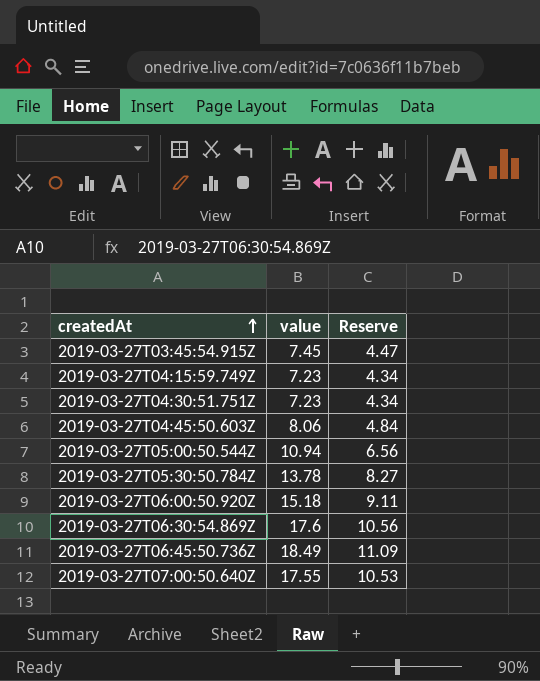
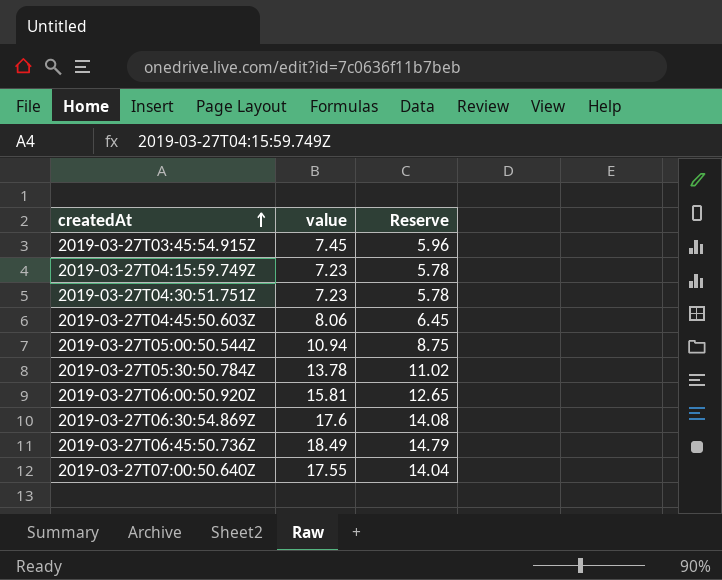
column Reserve | formula: [value] * 0.6 -> [value] * 0.8
2019-03-27T06:00:50.920Z | value: 15.18 -> 15.81

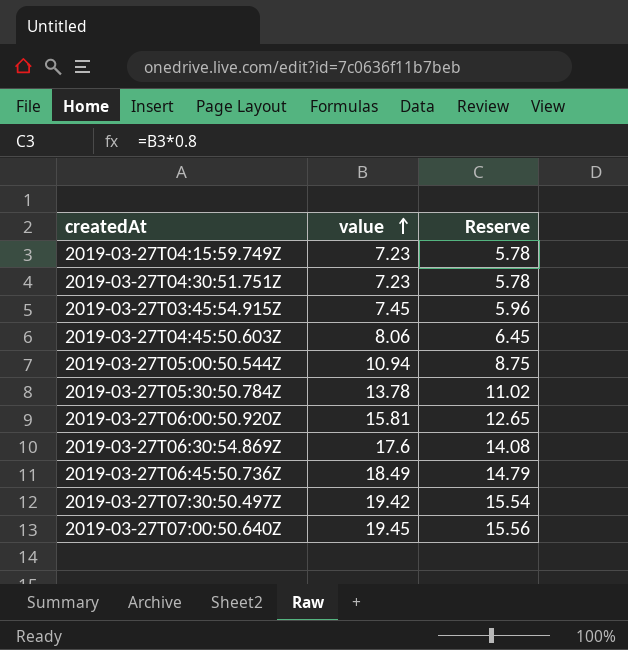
row order: createdAt ascending -> value ascending
row 2019-03-27T07:30:50.497Z: none -> 19.42 | 15.54
2019-03-27T07:00:50.640Z | value: 17.55 -> 19.45
2019-03-27T07:00:50.640Z | Reserve: 14.04 -> 15.56

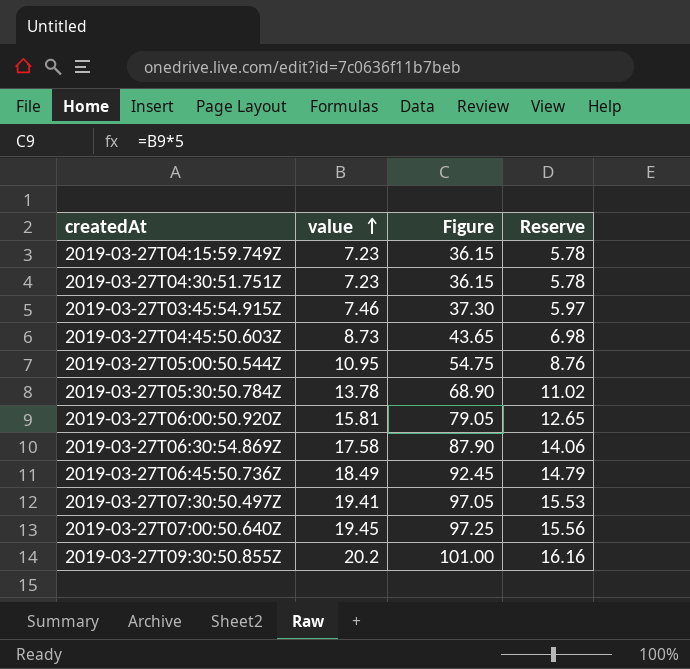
column Figure | formula: none -> [value] * 5
2019-03-27T03:45:54.915Z | value: 7.45 -> 7.46
2019-03-27T03:45:54.915Z | Reserve: 5.96 -> 5.97
2019-03-27T04:45:50.603Z | value: 8.06 -> 8.73
2019-03-27T04:45:50.603Z | Reserve: 6.45 -> 6.98
2019-03-27T05:00:50.544Z | value: 10.94 -> 10.95
2019-03-27T05:00:50.544Z | Reserve: 8.75 -> 8.76
2019-03-27T06:30:54.869Z | value: 17.6 -> 17.58
2019-03-27T06:30:54.869Z | Reserve: 14.08 -> 14.06
2019-03-27T07:30:50.497Z | value: 19.42 -> 19.41
2019-03-27T07:30:50.497Z | Reserve: 15.54 -> 15.53
row 2019-03-27T09:30:50.855Z: none -> 20.2 | 101.00 | 16.16

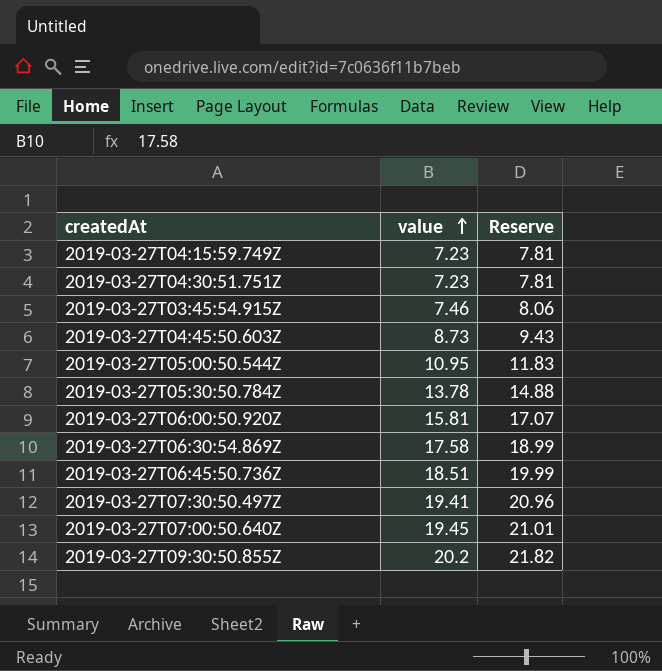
column Figure | formula: [value] * 5 -> none
column Reserve | formula: [value] * 0.8 -> [value] * 1.08
2019-03-27T06:45:50.736Z | value: 18.49 -> 18.51

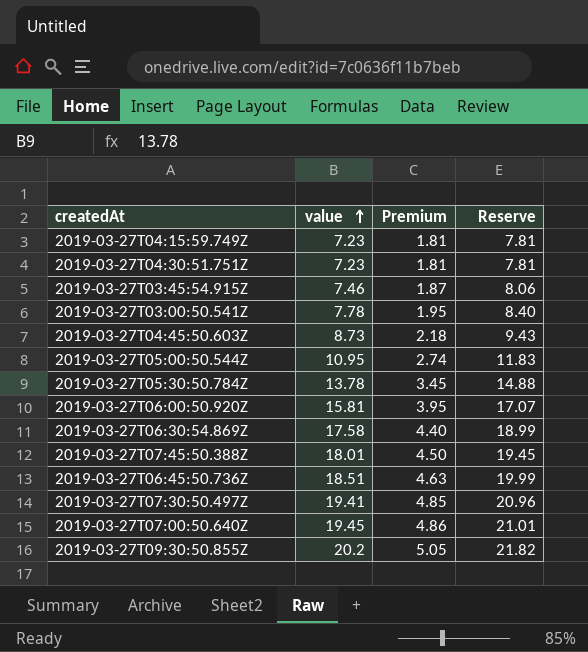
column Premium | formula: none -> [value] * 0.25
row 2019-03-27T03:00:50.541Z: none -> 7.78 | 1.95 | 8.40
row 2019-03-27T07:45:50.388Z: none -> 18.01 | 4.50 | 19.45

